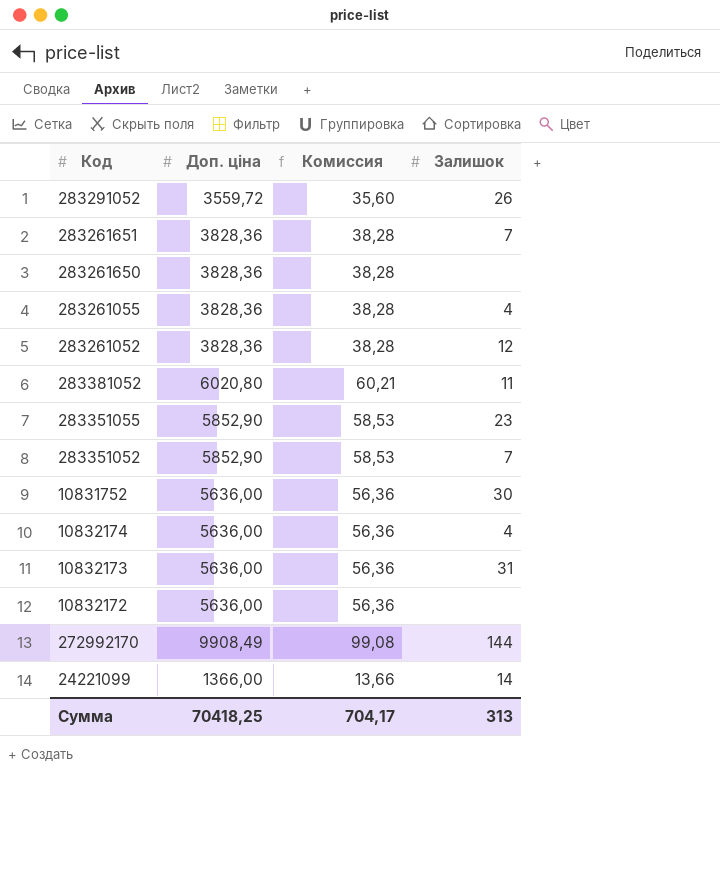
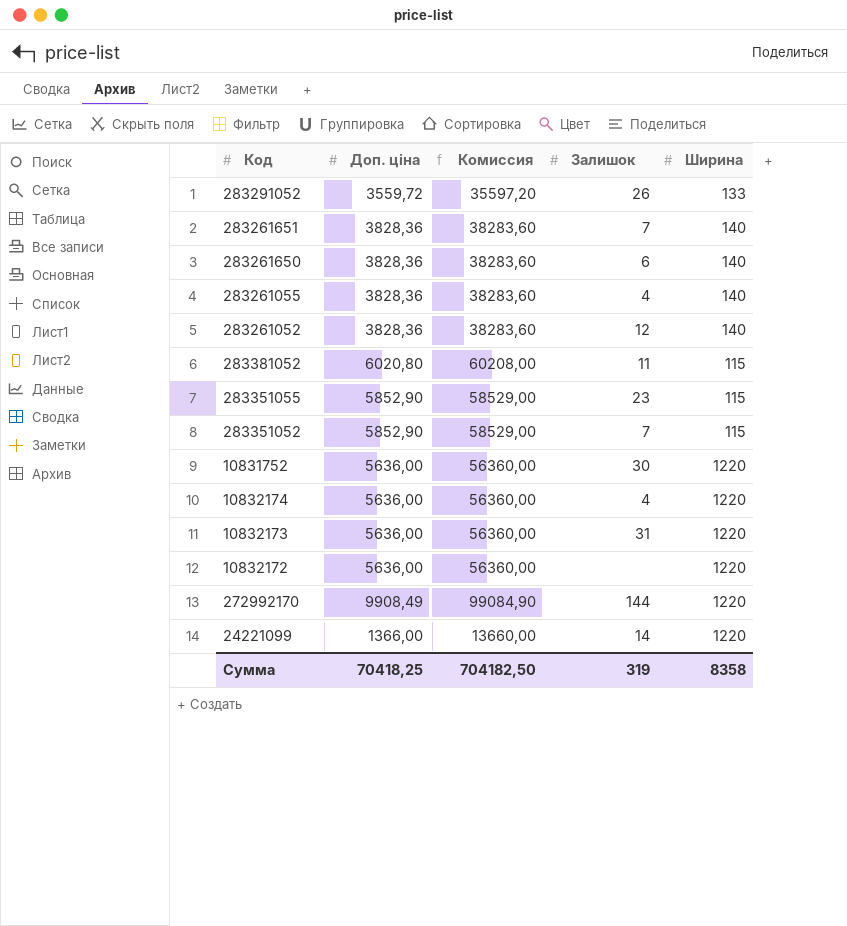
column Комиссия | formula: [Доп. ціна] * 0,01 -> [Доп. ціна] * 10
column Ширина | position: none -> 5
283261650 | Залишок: none -> 6
Сумма | Комиссия: 704,17 -> 704182,50
Сумма | Залишок: 313 -> 319

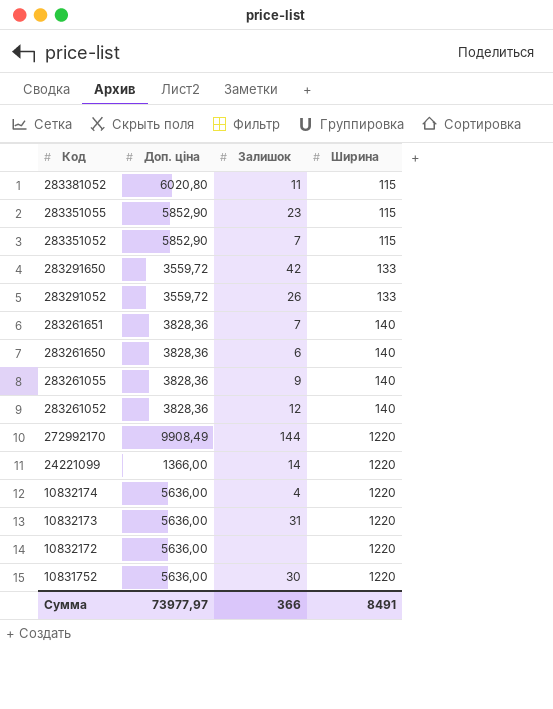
row order: none -> Код descending
column Комиссия | formula: [Доп. ціна] * 10 -> none
row 283291650: none -> 3559,72 | 42 | 133
283261055 | Залишок: 4 -> 9
Сумма | Доп. ціна: 70418,25 -> 73977,97
Сумма | Залишок: 319 -> 366
Сумма | Ширина: 8358 -> 8491

